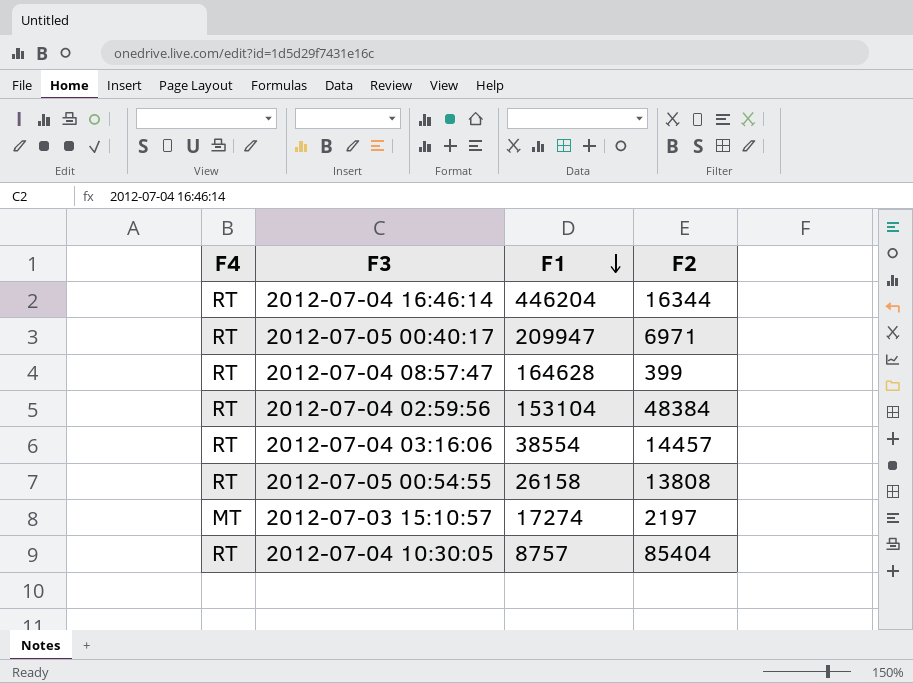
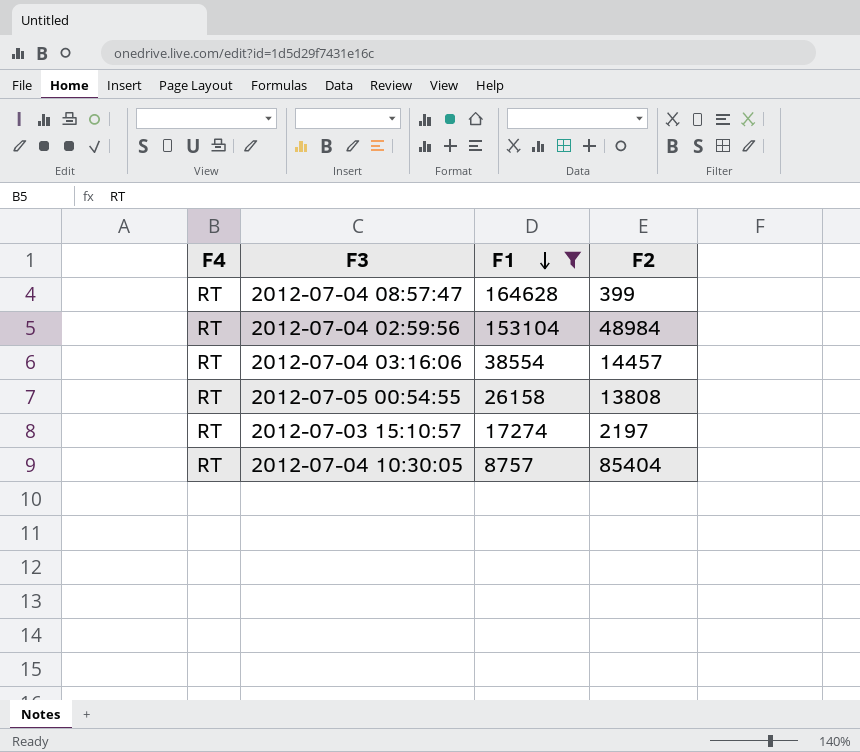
filter: none -> F1 <= 164628
2012-07-04 02:59:56 | F2: 48384 -> 48984
2012-07-03 15:10:57 | F4: MT -> RT

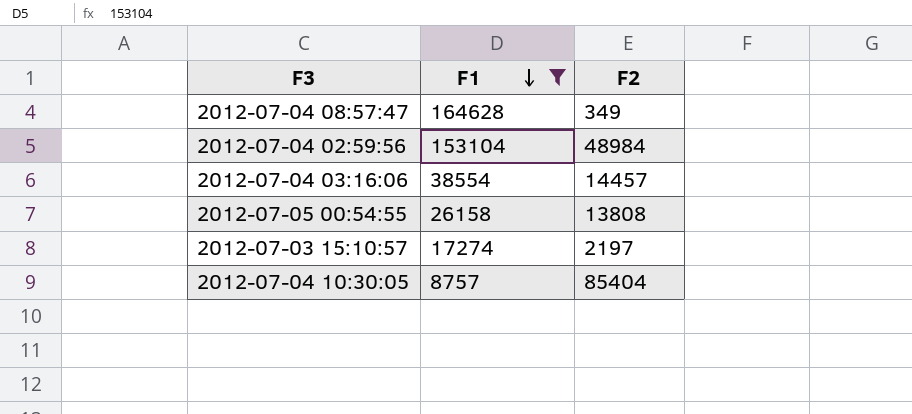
column F4 | position: 1 -> none
2012-07-04 08:57:47 | F2: 399 -> 349

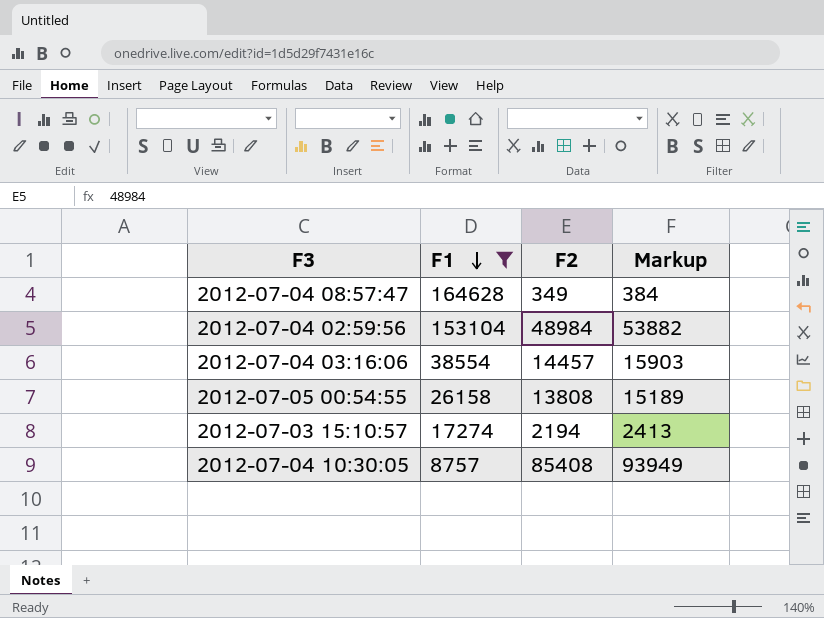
column Markup | formula: none -> [F2] * 1.1
2012-07-03 15:10:57 | F2: 2197 -> 2194
2012-07-04 10:30:05 | F2: 85404 -> 85408

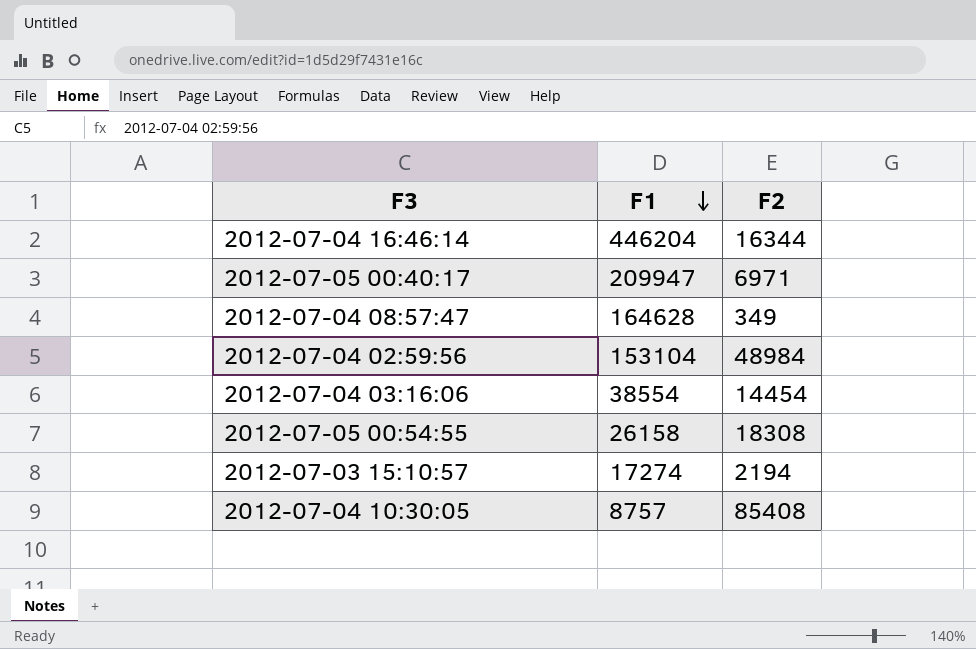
filter: F1 <= 164628 -> none
column Markup | formula: [F2] * 1.1 -> none
2012-07-04 03:16:06 | F2: 14457 -> 14454
2012-07-05 00:54:55 | F2: 13808 -> 18308

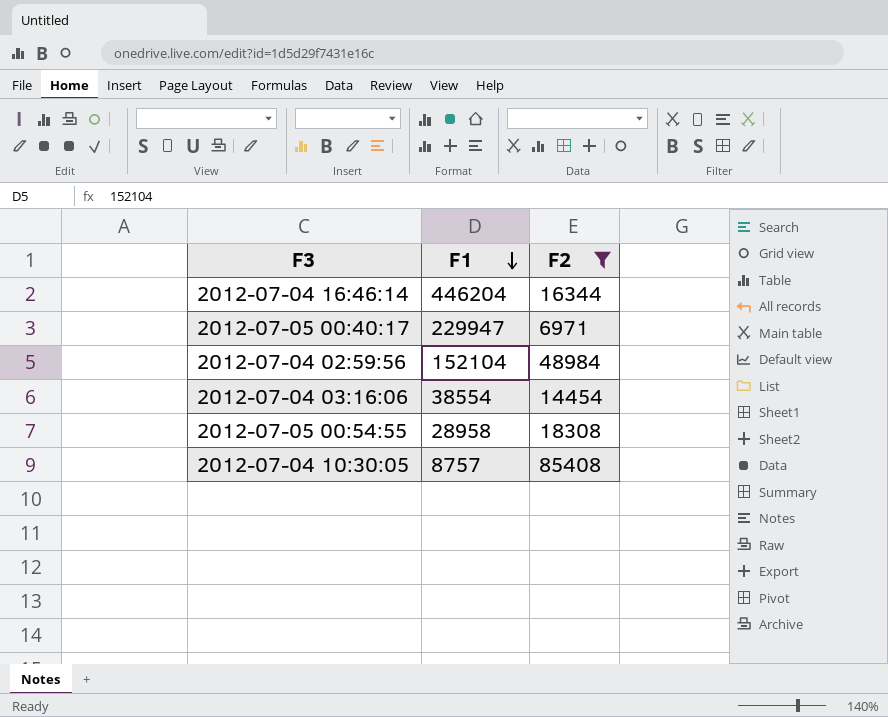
filter: none -> F2 >= 6971
2012-07-05 00:40:17 | F1: 209947 -> 229947
2012-07-04 02:59:56 | F1: 153104 -> 152104
2012-07-05 00:54:55 | F1: 26158 -> 28958

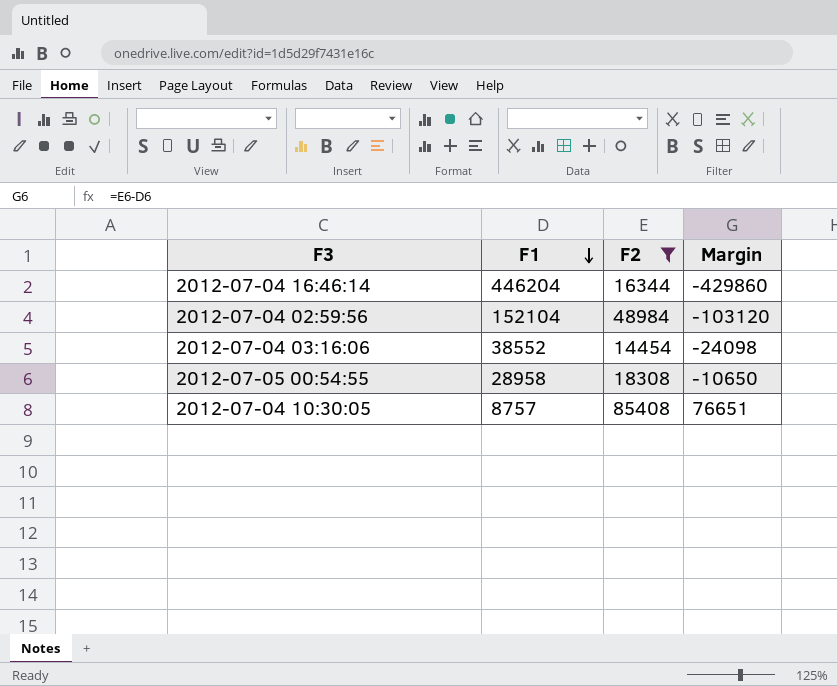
column Margin | formula: none -> [F2] - [F1]
row 2012-07-05 00:40:17: 229947 | 6971 -> none
2012-07-04 03:16:06 | F1: 38554 -> 38552

